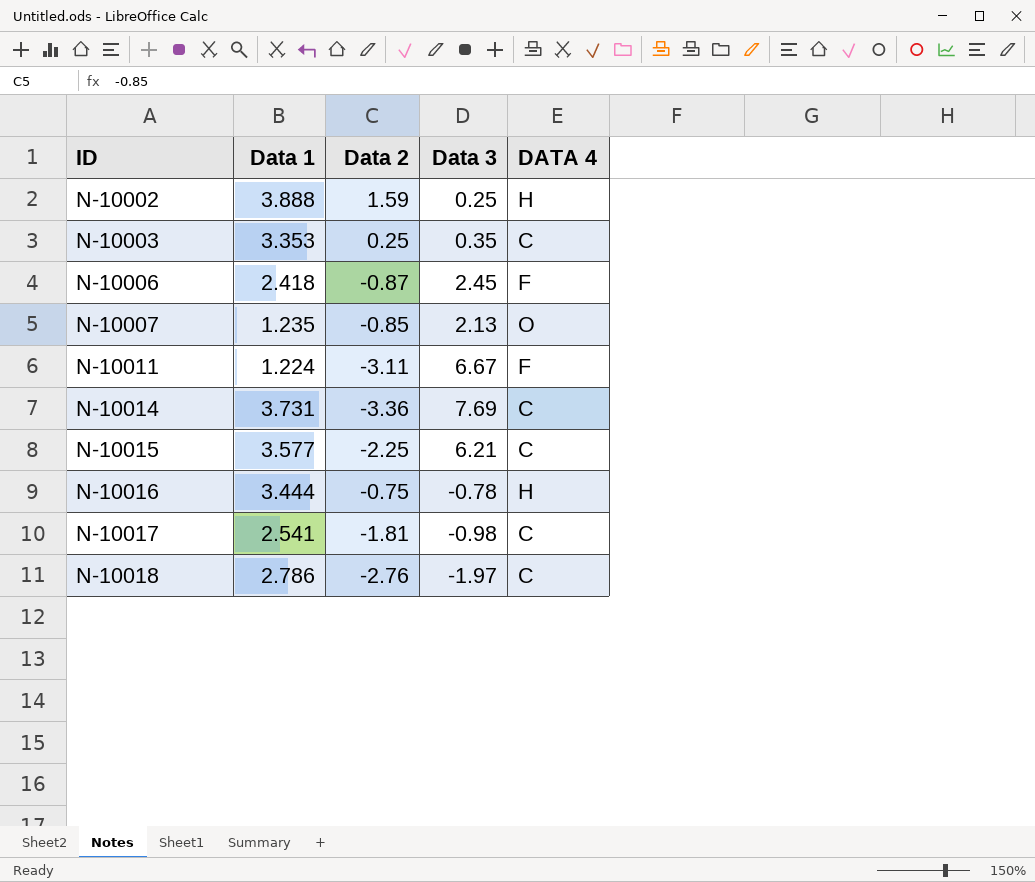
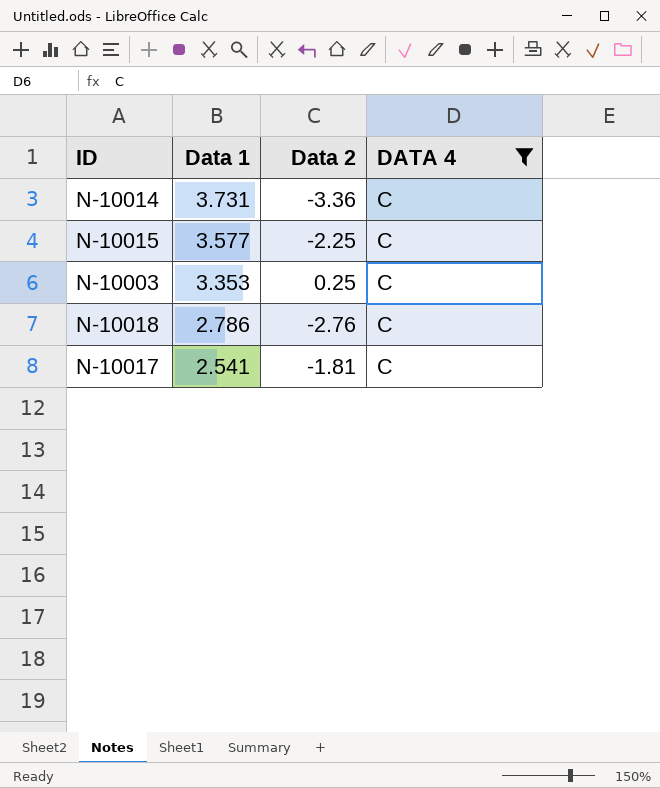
filter: none -> DATA 4 = C
row order: ID ascending -> Data 1 descending
column Data 3 | position: 4 -> none

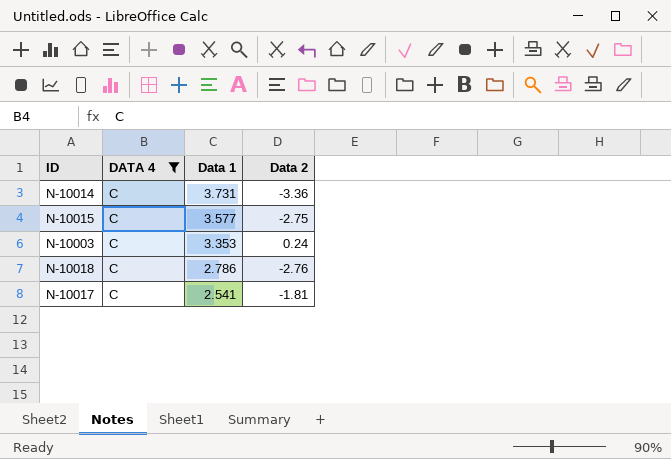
column DATA 4 | position: 4 -> 2
N-10015 | Data 2: -2.25 -> -2.75
N-10003 | Data 2: 0.25 -> 0.24

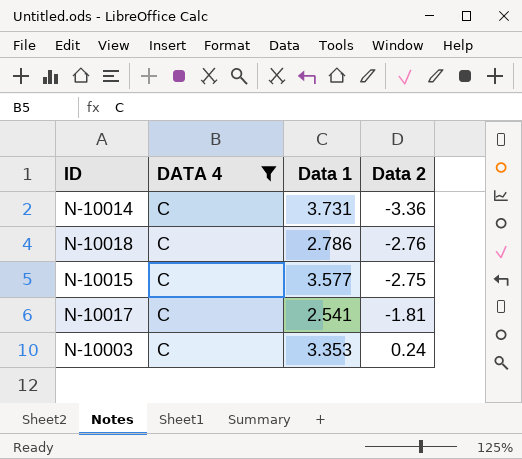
row order: Data 1 descending -> Data 2 ascending

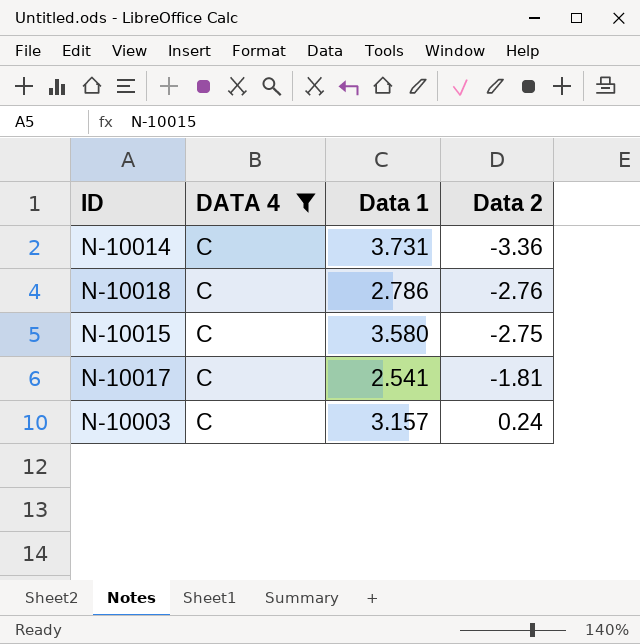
N-10015 | Data 1: 3.577 -> 3.580
N-10003 | Data 1: 3.353 -> 3.157

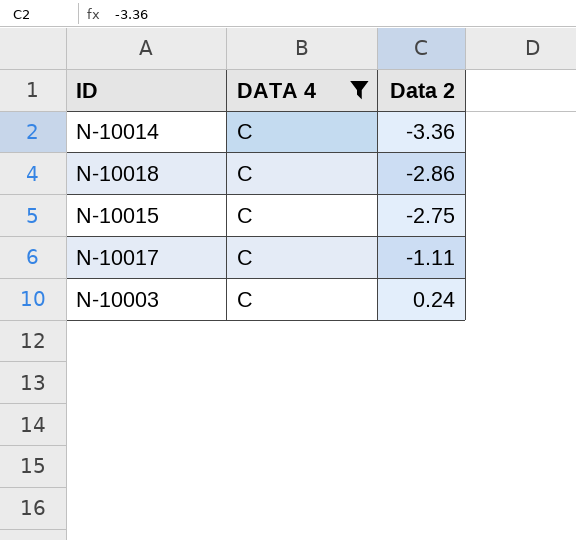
column Data 1 | position: 3 -> none
N-10018 | Data 2: -2.76 -> -2.86
N-10017 | Data 2: -1.81 -> -1.11

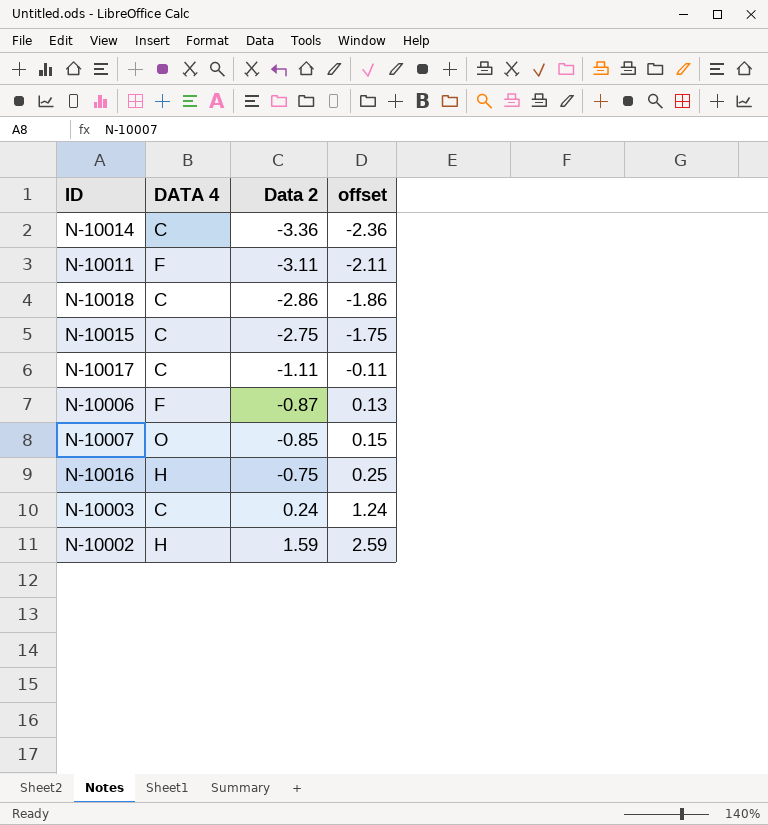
filter: DATA 4 = C -> none
column offset | formula: none -> [Data 2] + 1

